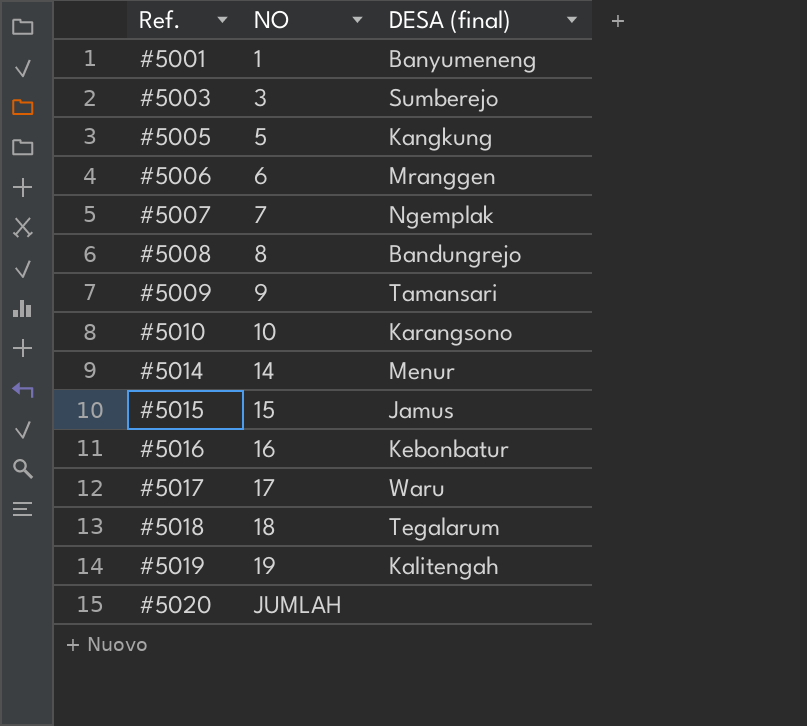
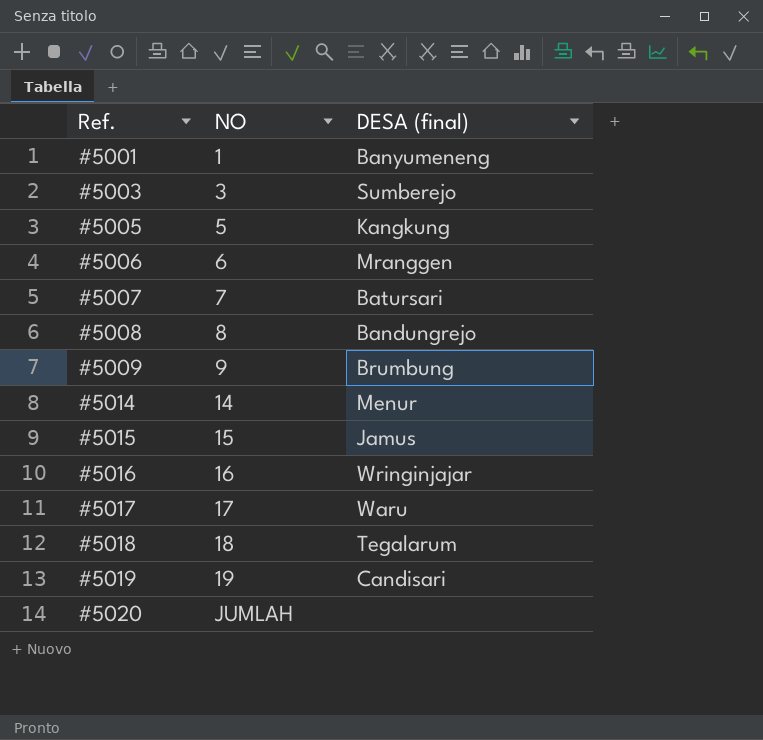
row #5010: 10 | Karangsono -> none
#5007 | DESA (final): Ngemplak -> Batursari
#5009 | DESA (final): Tamansari -> Brumbung
#5016 | DESA (final): Kebonbatur -> Wringinjajar
#5019 | DESA (final): Kalitengah -> Candisari

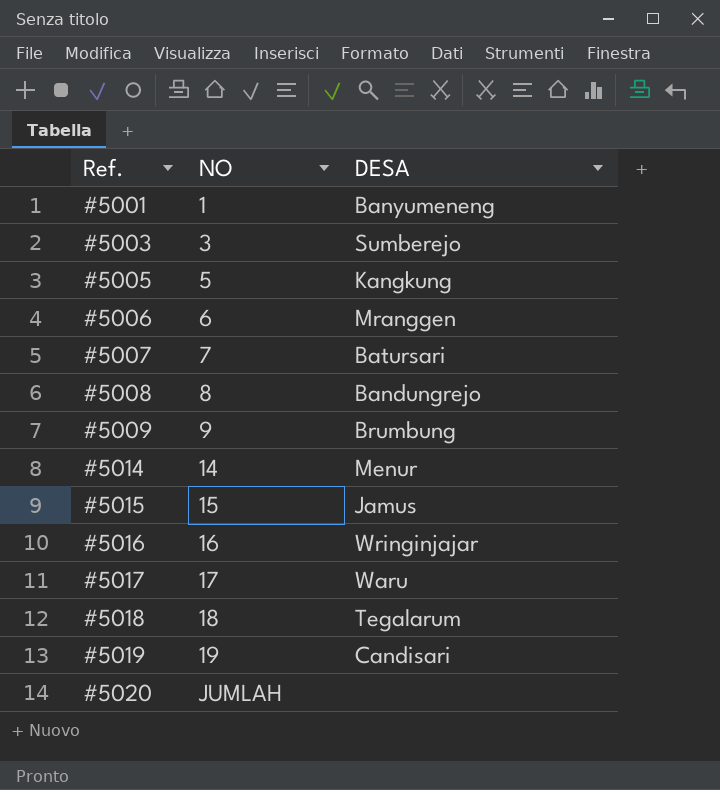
column name: DESA (final) -> DESA

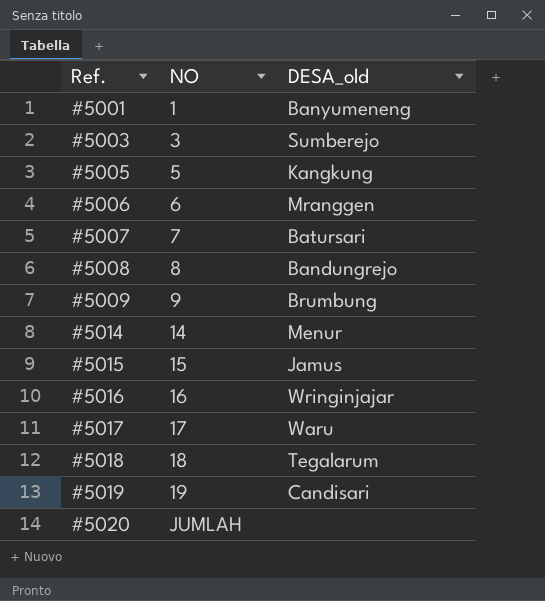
column name: DESA -> DESA_old

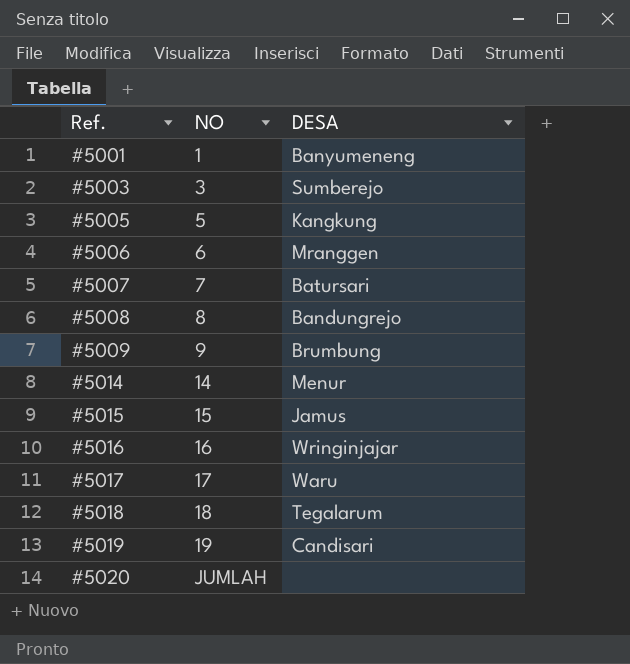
column name: DESA_old -> DESA

